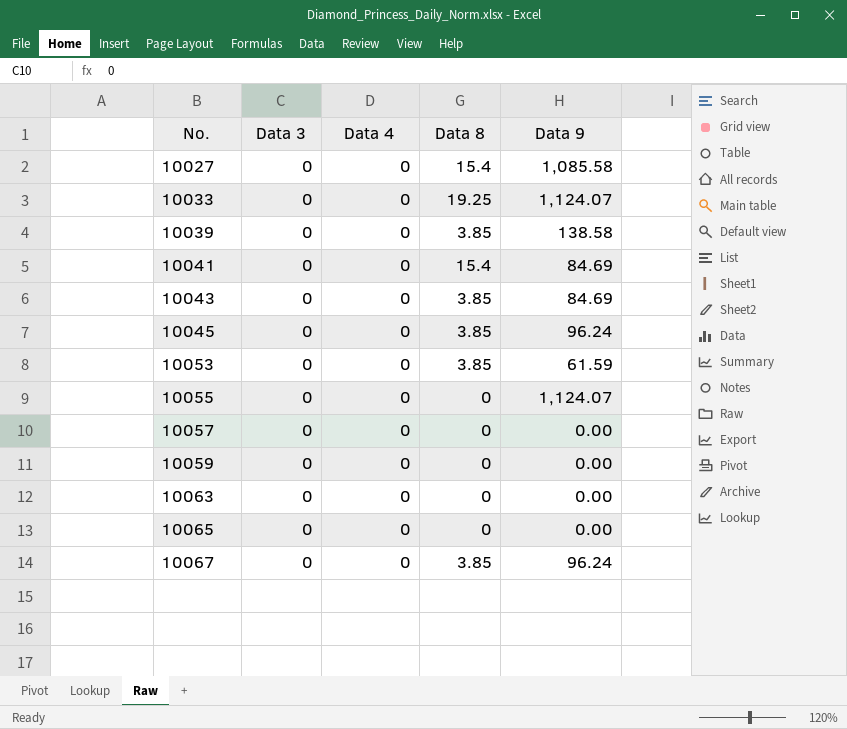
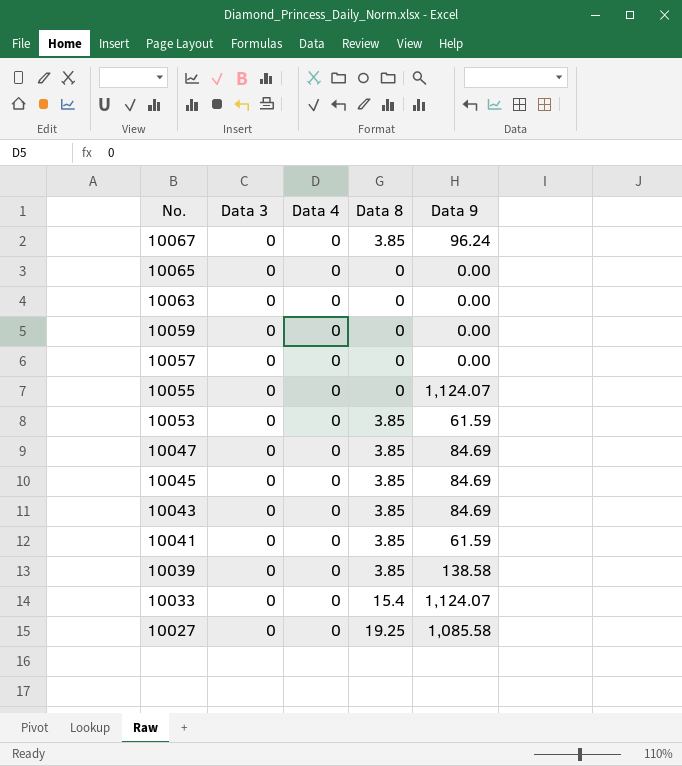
row order: No. ascending -> No. descending
row 10047: none -> 0 | 0 | 3.85 | 84.69
10045 | Data 9: 96.24 -> 84.69
10041 | Data 8: 15.4 -> 3.85
10041 | Data 9: 84.69 -> 61.59
10033 | Data 8: 19.25 -> 15.4
10027 | Data 8: 15.4 -> 19.25

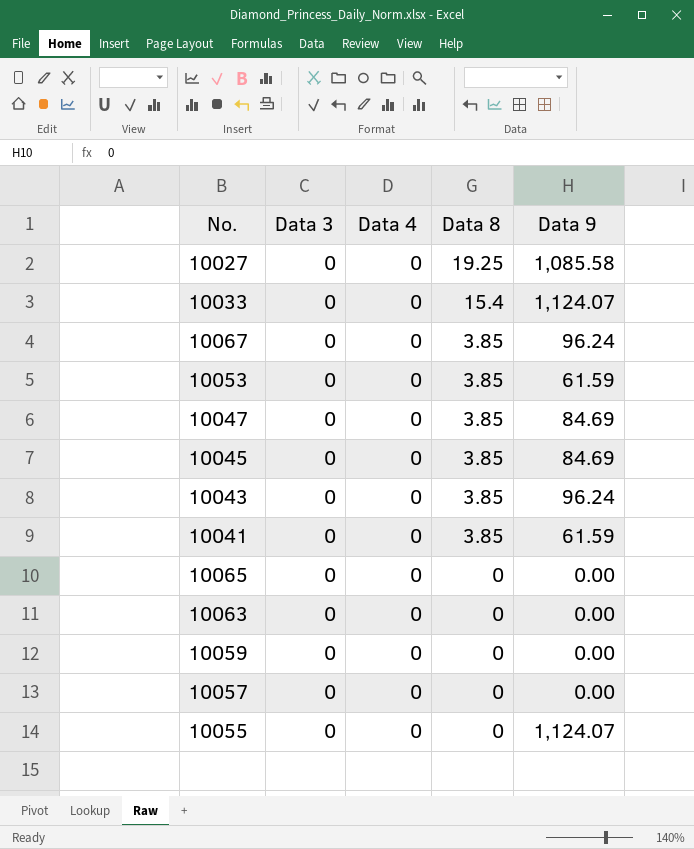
row order: No. descending -> Data 8 descending
row 10039: 0 | 0 | 3.85 | 138.58 -> none
10043 | Data 9: 84.69 -> 96.24

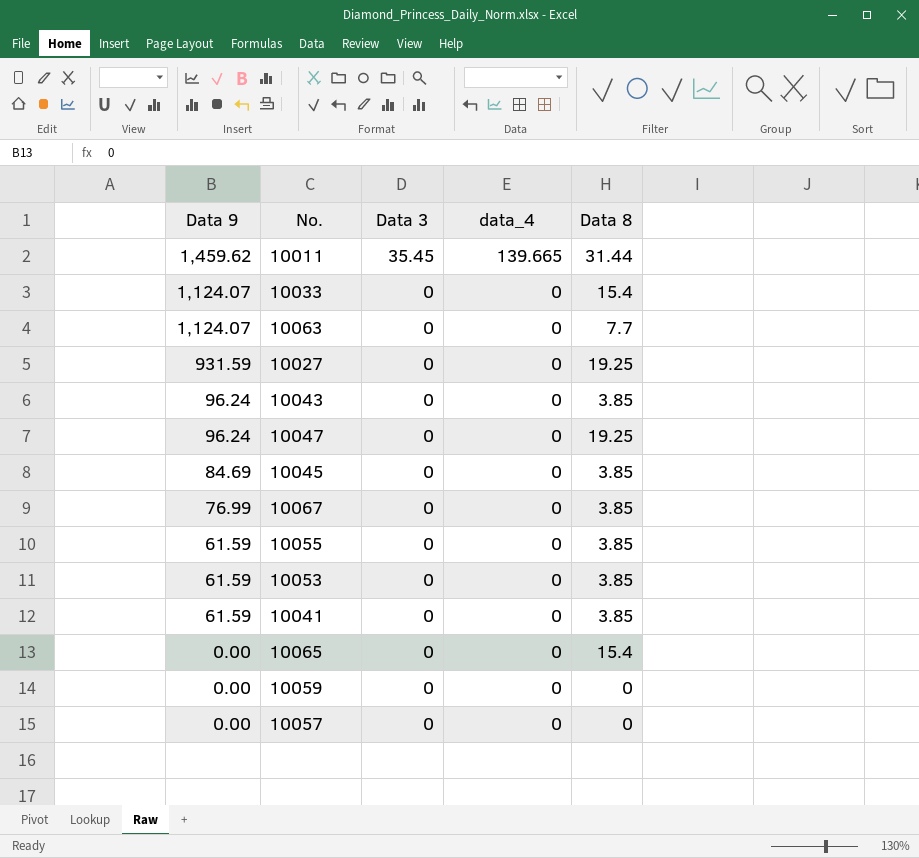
row order: Data 8 descending -> Data 9 descending
column Data 9 | position: 5 -> 1
column name: Data 4 -> data_4
row 10011: none -> 1,459.62 | 35.45 | 139.665 | 31.44
10063 | Data 9: 0.00 -> 1,124.07
10063 | Data 8: 0 -> 7.7
10027 | Data 9: 1,085.58 -> 931.59
10047 | Data 9: 84.69 -> 96.24
10047 | Data 8: 3.85 -> 19.25
10067 | Data 9: 96.24 -> 76.99
10055 | Data 9: 1,124.07 -> 61.59
10055 | Data 8: 0 -> 3.85
10065 | Data 8: 0 -> 15.4

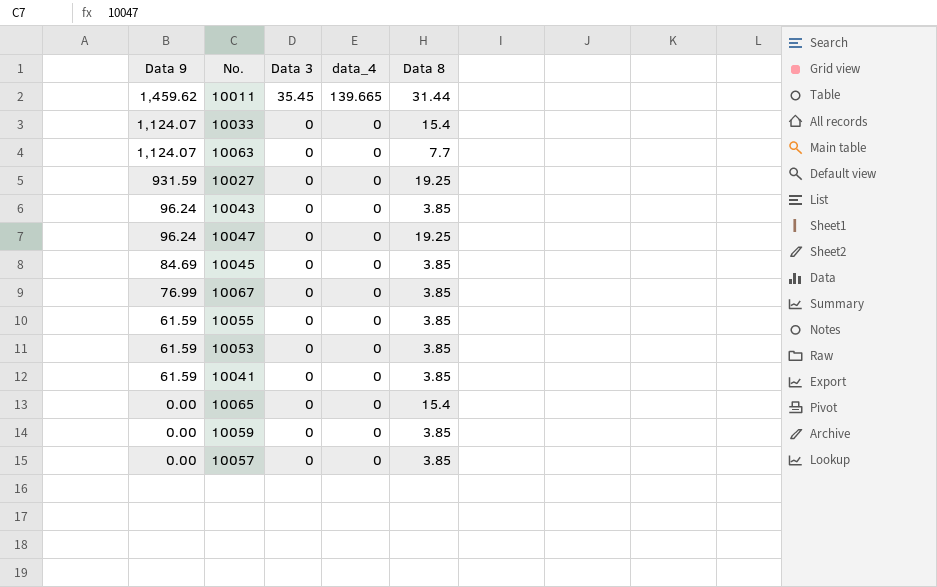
10059 | Data 8: 0 -> 3.85
10057 | Data 8: 0 -> 3.85

